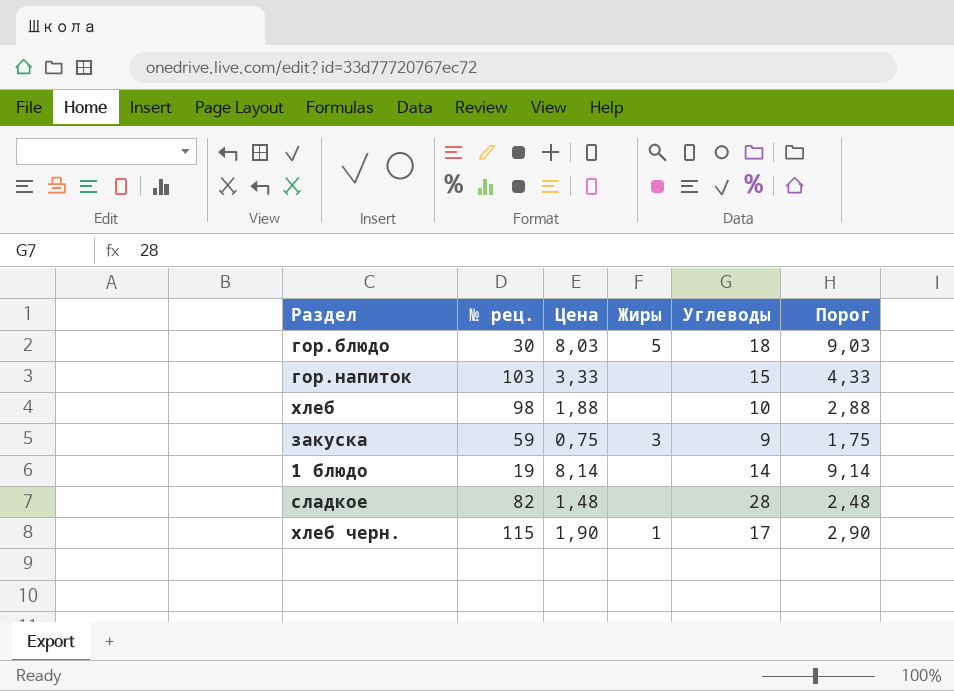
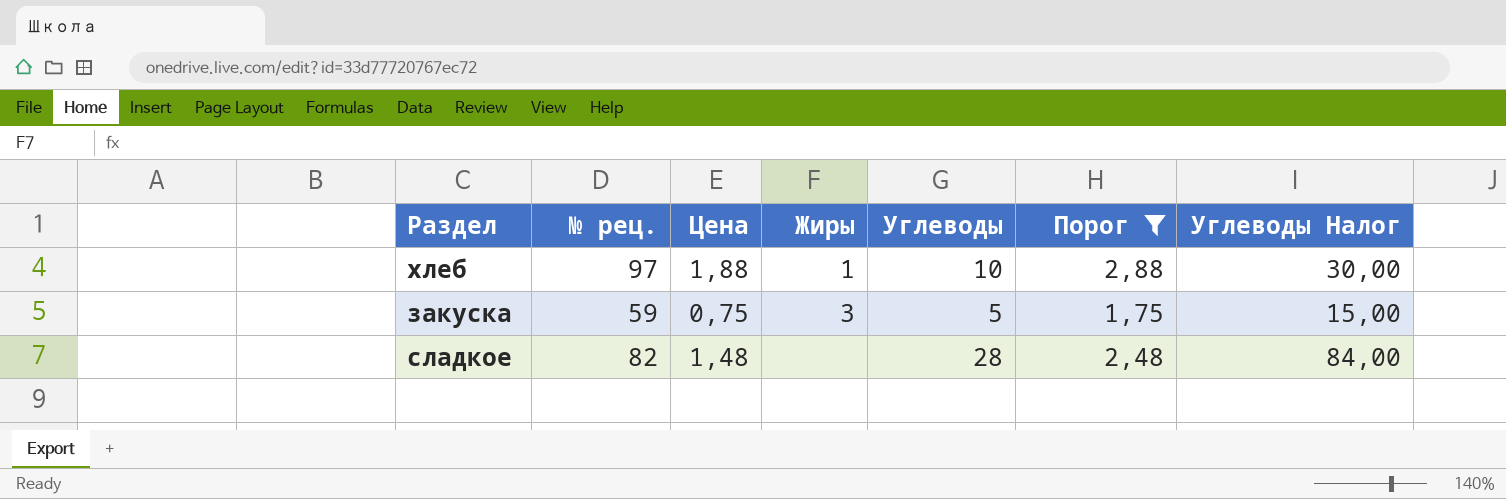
filter: none -> Порог <= 2,88
column Углеводы Налог | formula: none -> [Углеводы] * 3
хлеб | № рец.: 98 -> 97
хлеб | Жиры: none -> 1
закуска | Углеводы: 9 -> 5

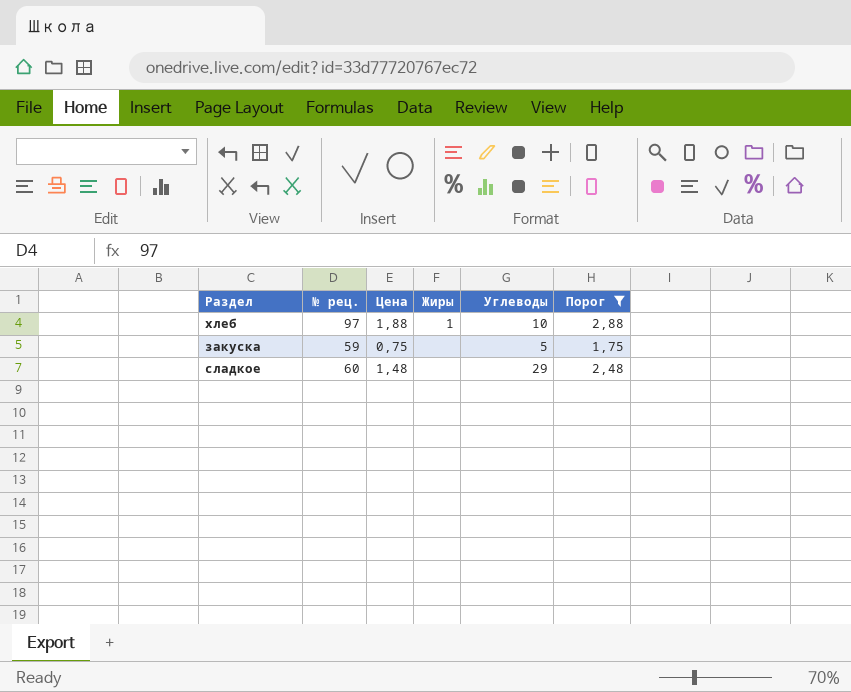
column Углеводы Налог | formula: [Углеводы] * 3 -> none
закуска | Жиры: 3 -> none
сладкое | № рец.: 82 -> 60
сладкое | Углеводы: 28 -> 29

